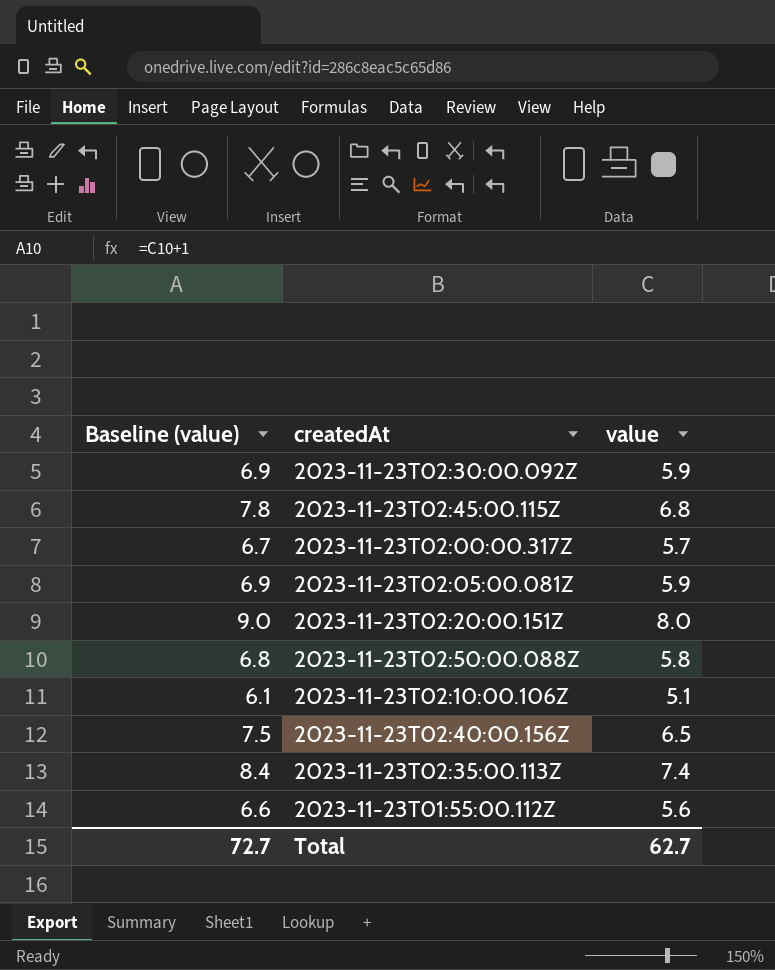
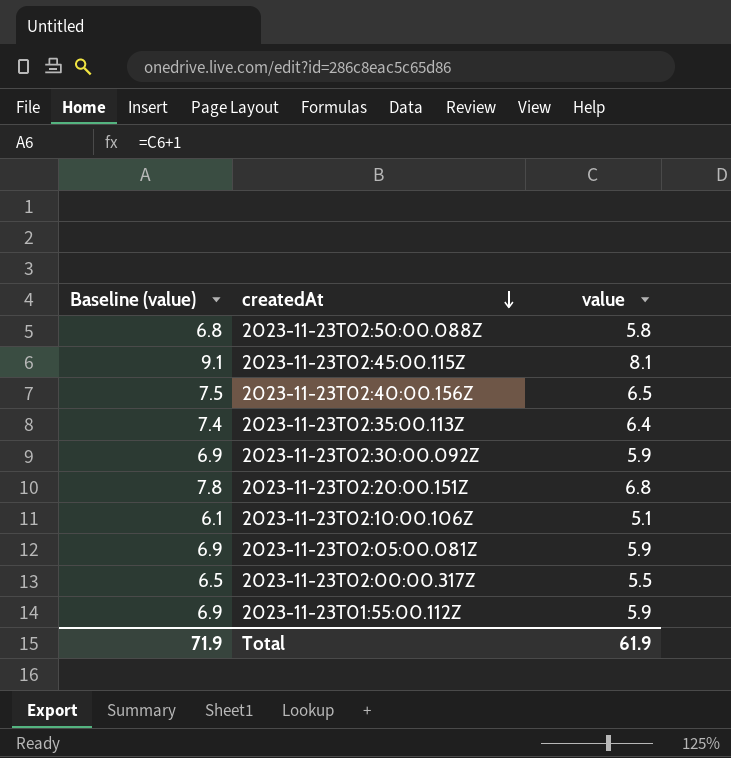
row order: none -> createdAt descending
2023-11-23T02:45:00.115Z | Baseline (value): 7.8 -> 9.1
2023-11-23T02:45:00.115Z | value: 6.8 -> 8.1
2023-11-23T02:35:00.113Z | Baseline (value): 8.4 -> 7.4
2023-11-23T02:35:00.113Z | value: 7.4 -> 6.4
2023-11-23T02:20:00.151Z | Baseline (value): 9.0 -> 7.8
2023-11-23T02:20:00.151Z | value: 8.0 -> 6.8
2023-11-23T02:00:00.317Z | Baseline (value): 6.7 -> 6.5
2023-11-23T02:00:00.317Z | value: 5.7 -> 5.5
2023-11-23T01:55:00.112Z | Baseline (value): 6.6 -> 6.9
2023-11-23T01:55:00.112Z | value: 5.6 -> 5.9
Total | Baseline (value): 72.7 -> 71.9
Total | value: 62.7 -> 61.9

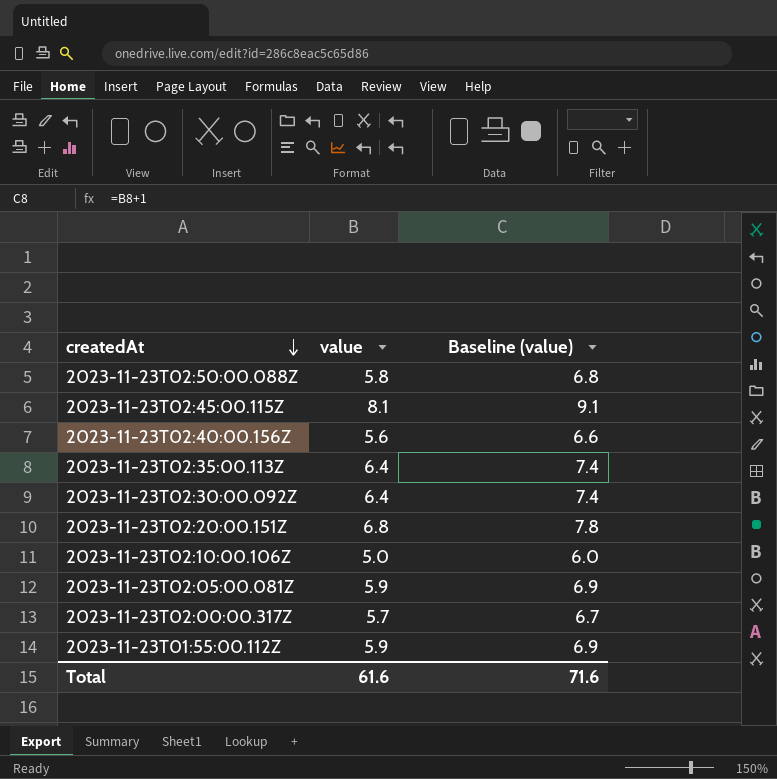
column Baseline (value) | position: 1 -> 3
2023-11-23T02:40:00.156Z | value: 6.5 -> 5.6
2023-11-23T02:40:00.156Z | Baseline (value): 7.5 -> 6.6
2023-11-23T02:30:00.092Z | value: 5.9 -> 6.4
2023-11-23T02:30:00.092Z | Baseline (value): 6.9 -> 7.4
2023-11-23T02:10:00.106Z | value: 5.1 -> 5.0
2023-11-23T02:10:00.106Z | Baseline (value): 6.1 -> 6.0
2023-11-23T02:00:00.317Z | value: 5.5 -> 5.7
2023-11-23T02:00:00.317Z | Baseline (value): 6.5 -> 6.7
Total | value: 61.9 -> 61.6
Total | Baseline (value): 71.9 -> 71.6

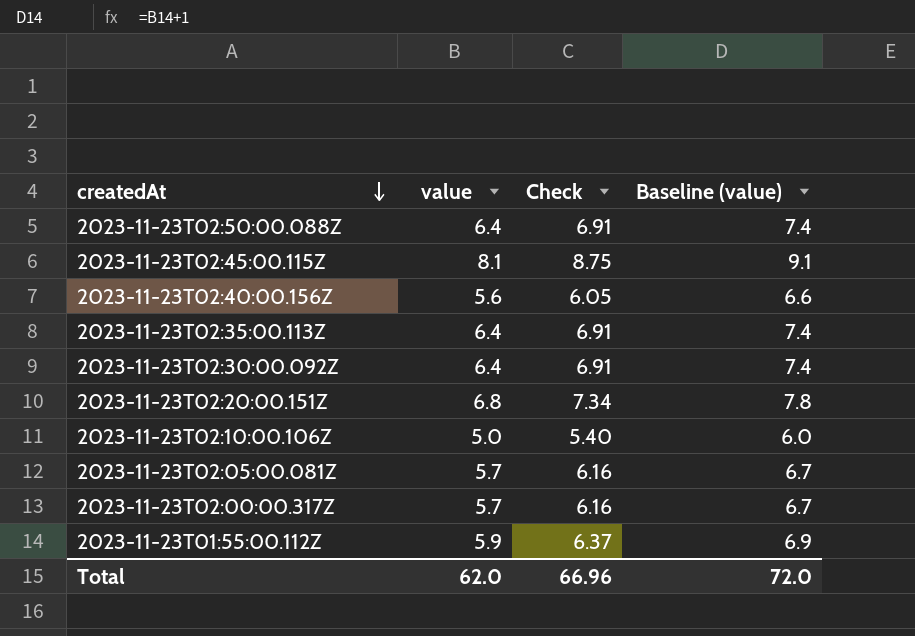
column Check | formula: none -> [value] * 1.08
2023-11-23T02:50:00.088Z | value: 5.8 -> 6.4
2023-11-23T02:50:00.088Z | Baseline (value): 6.8 -> 7.4
2023-11-23T02:05:00.081Z | value: 5.9 -> 5.7
2023-11-23T02:05:00.081Z | Baseline (value): 6.9 -> 6.7
Total | value: 61.6 -> 62.0
Total | Baseline (value): 71.6 -> 72.0

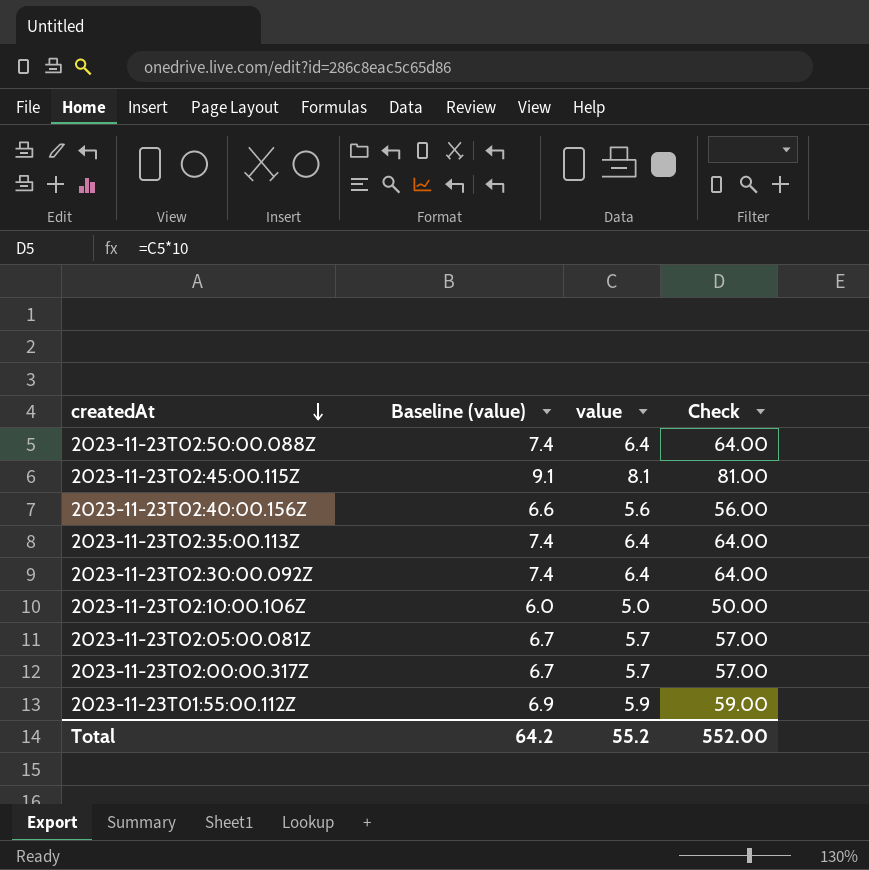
column Baseline (value) | position: 4 -> 2
column Check | formula: [value] * 1.08 -> [value] * 10
row 2023-11-23T02:20:00.151Z: 6.8 | 7.34 | 7.8 -> none
Total | Baseline (value): 72.0 -> 64.2
Total | value: 62.0 -> 55.2
Total | Check: 66.96 -> 552.00

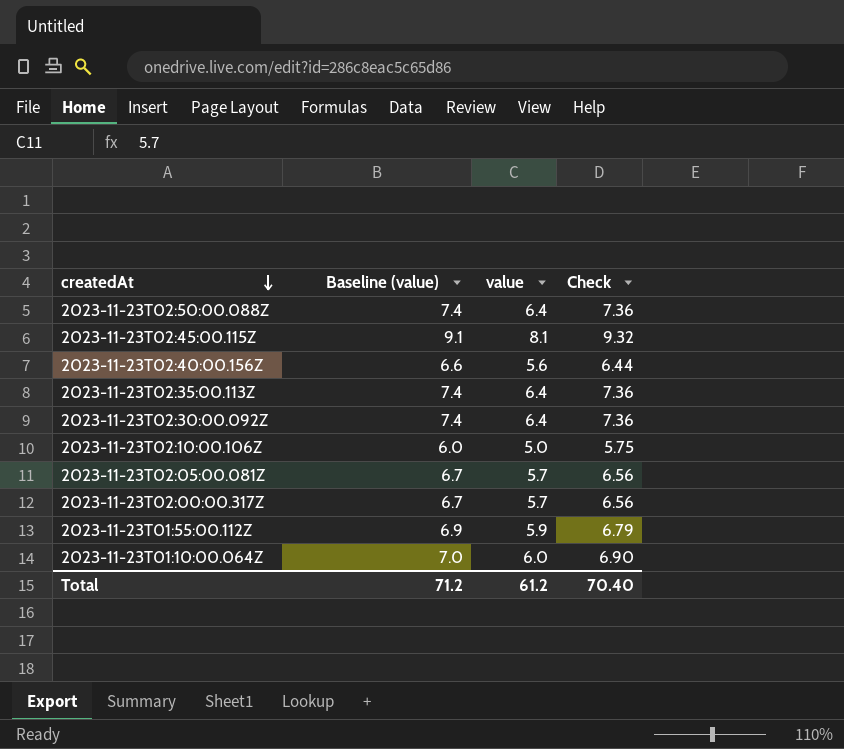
column Check | formula: [value] * 10 -> [value] * 1.15
row 2023-11-23T01:10:00.064Z: none -> 7.0 | 6.0 | 6.90
Total | Baseline (value): 64.2 -> 71.2
Total | value: 55.2 -> 61.2
Total | Check: 552.00 -> 70.40

